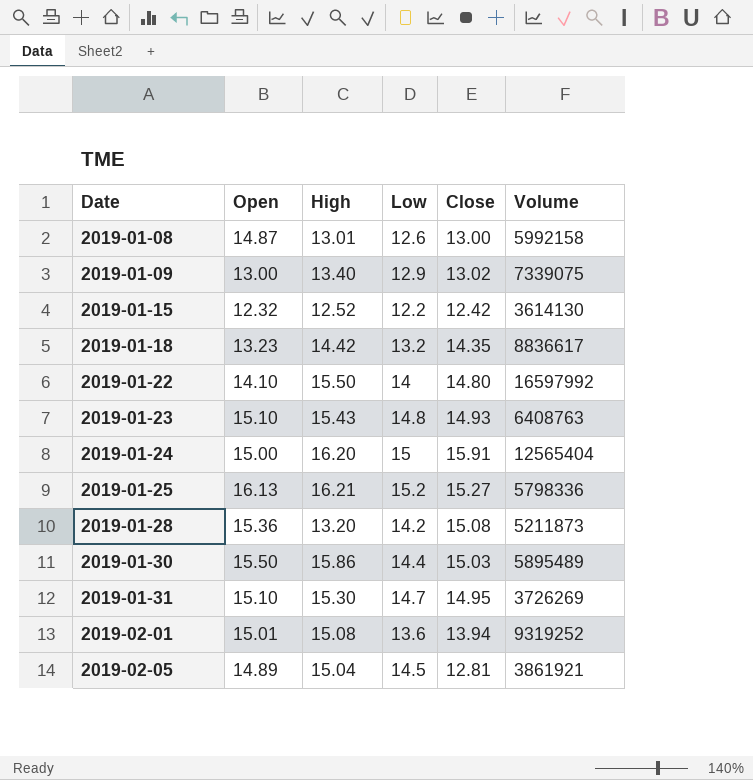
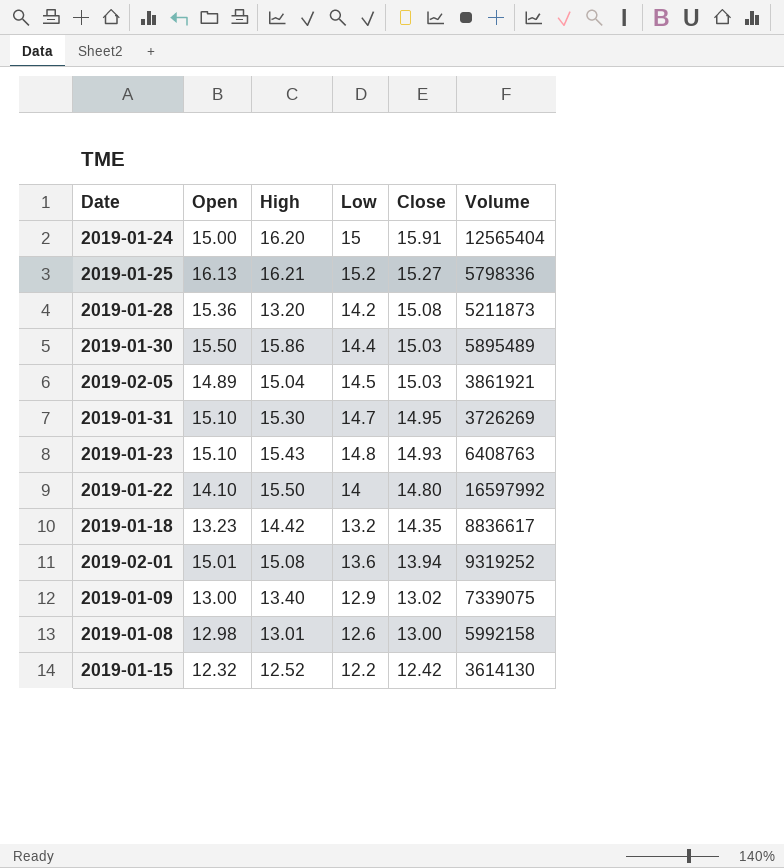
row order: Date ascending -> Close descending
2019-02-05 | Close: 12.81 -> 15.03
2019-01-08 | Open: 14.87 -> 12.98

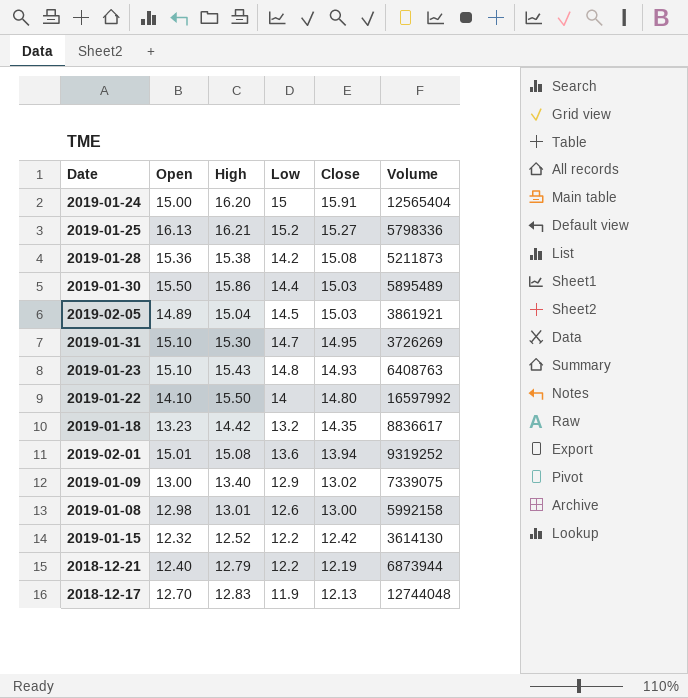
2019-01-28 | High: 13.20 -> 15.38
row 2018-12-21: none -> 12.40 | 12.79 | 12.2 | 12.19 | 6873944
row 2018-12-17: none -> 12.70 | 12.83 | 11.9 | 12.13 | 12744048

